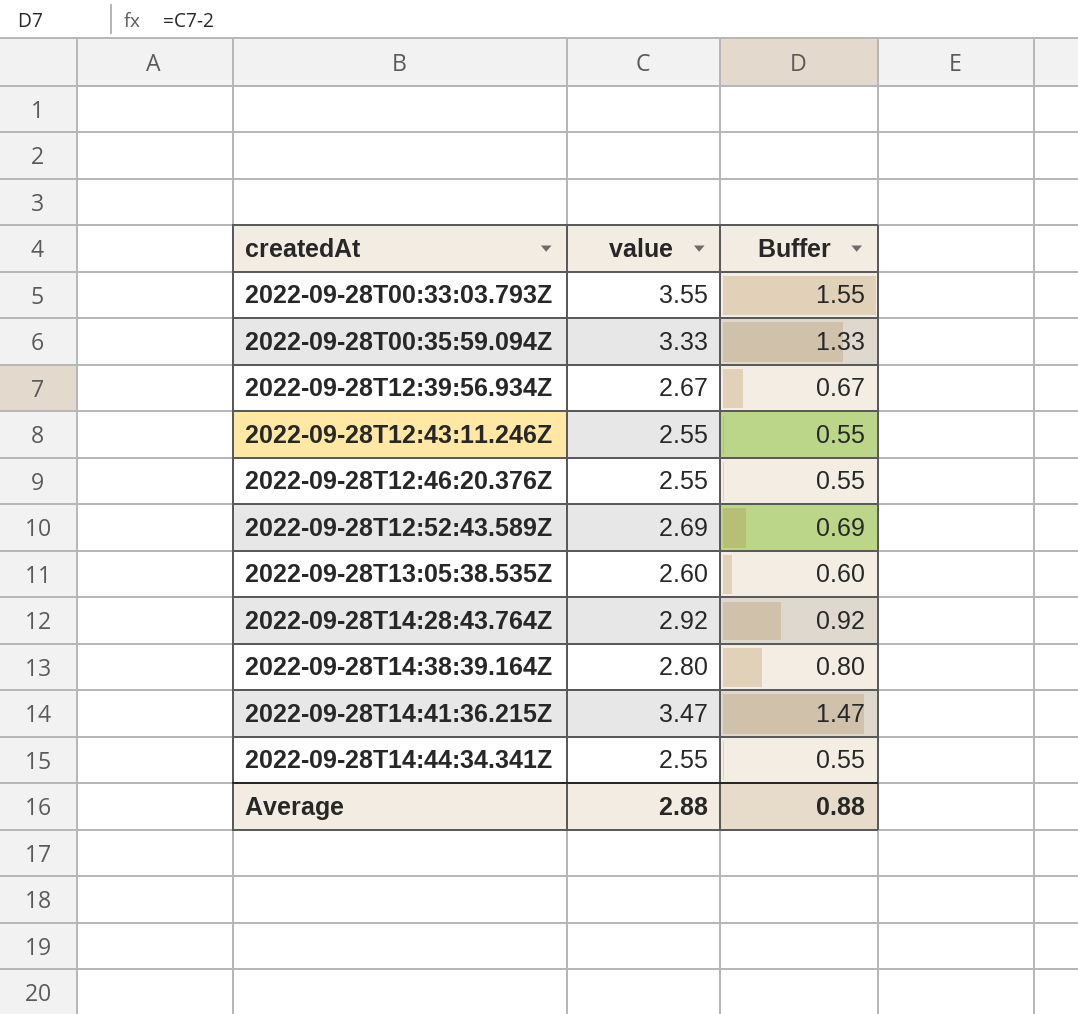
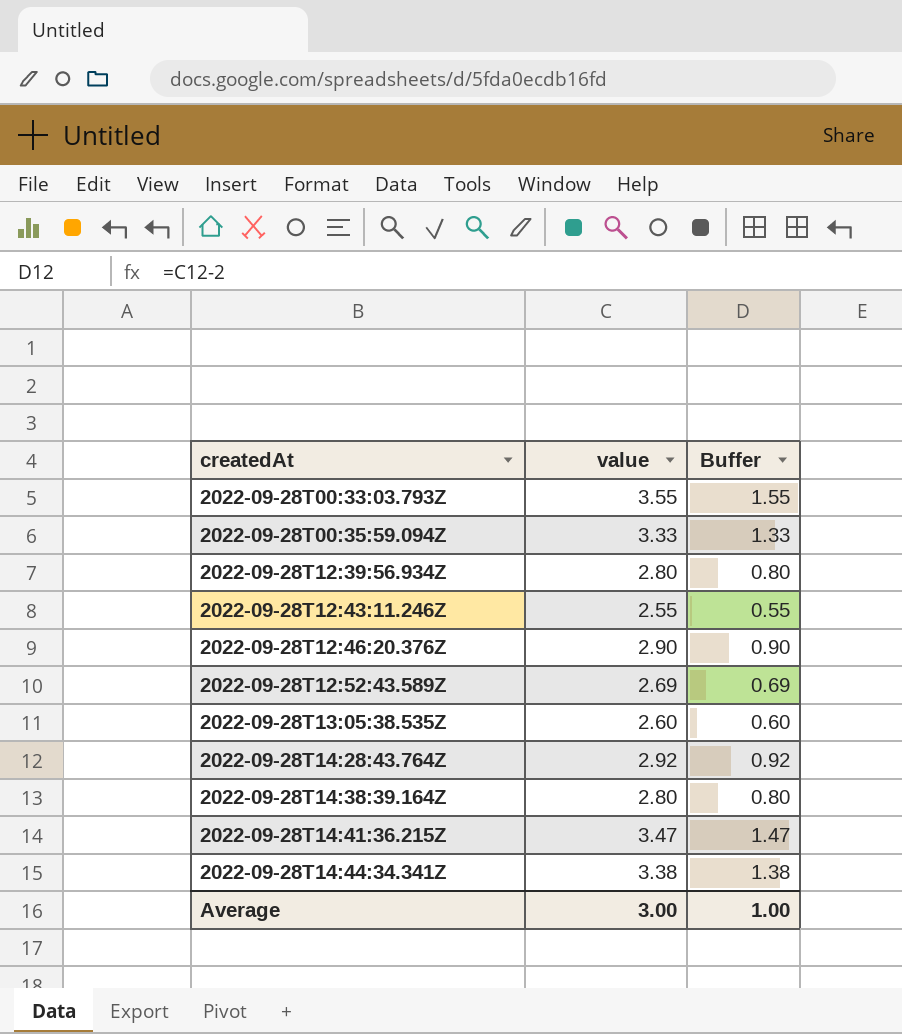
2022-09-28T12:39:56.934Z | value: 2.67 -> 2.80
2022-09-28T12:39:56.934Z | Buffer: 0.67 -> 0.80
2022-09-28T12:46:20.376Z | value: 2.55 -> 2.90
2022-09-28T12:46:20.376Z | Buffer: 0.55 -> 0.90
2022-09-28T14:44:34.341Z | value: 2.55 -> 3.38
2022-09-28T14:44:34.341Z | Buffer: 0.55 -> 1.38
Average | value: 2.88 -> 3.00
Average | Buffer: 0.88 -> 1.00

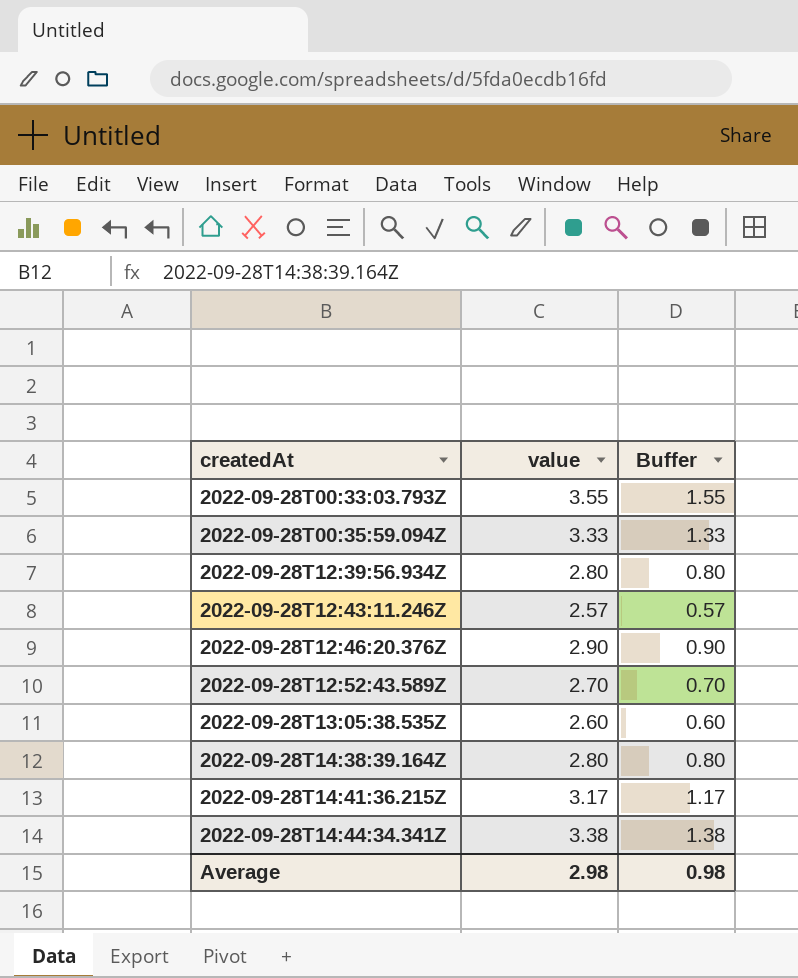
row 2022-09-28T14:28:43.764Z: 2.92 | 0.92 -> none
2022-09-28T12:43:11.246Z | value: 2.55 -> 2.57
2022-09-28T12:43:11.246Z | Buffer: 0.55 -> 0.57
2022-09-28T12:52:43.589Z | value: 2.69 -> 2.70
2022-09-28T12:52:43.589Z | Buffer: 0.69 -> 0.70
2022-09-28T14:41:36.215Z | value: 3.47 -> 3.17
2022-09-28T14:41:36.215Z | Buffer: 1.47 -> 1.17
Average | value: 3.00 -> 2.98
Average | Buffer: 1.00 -> 0.98

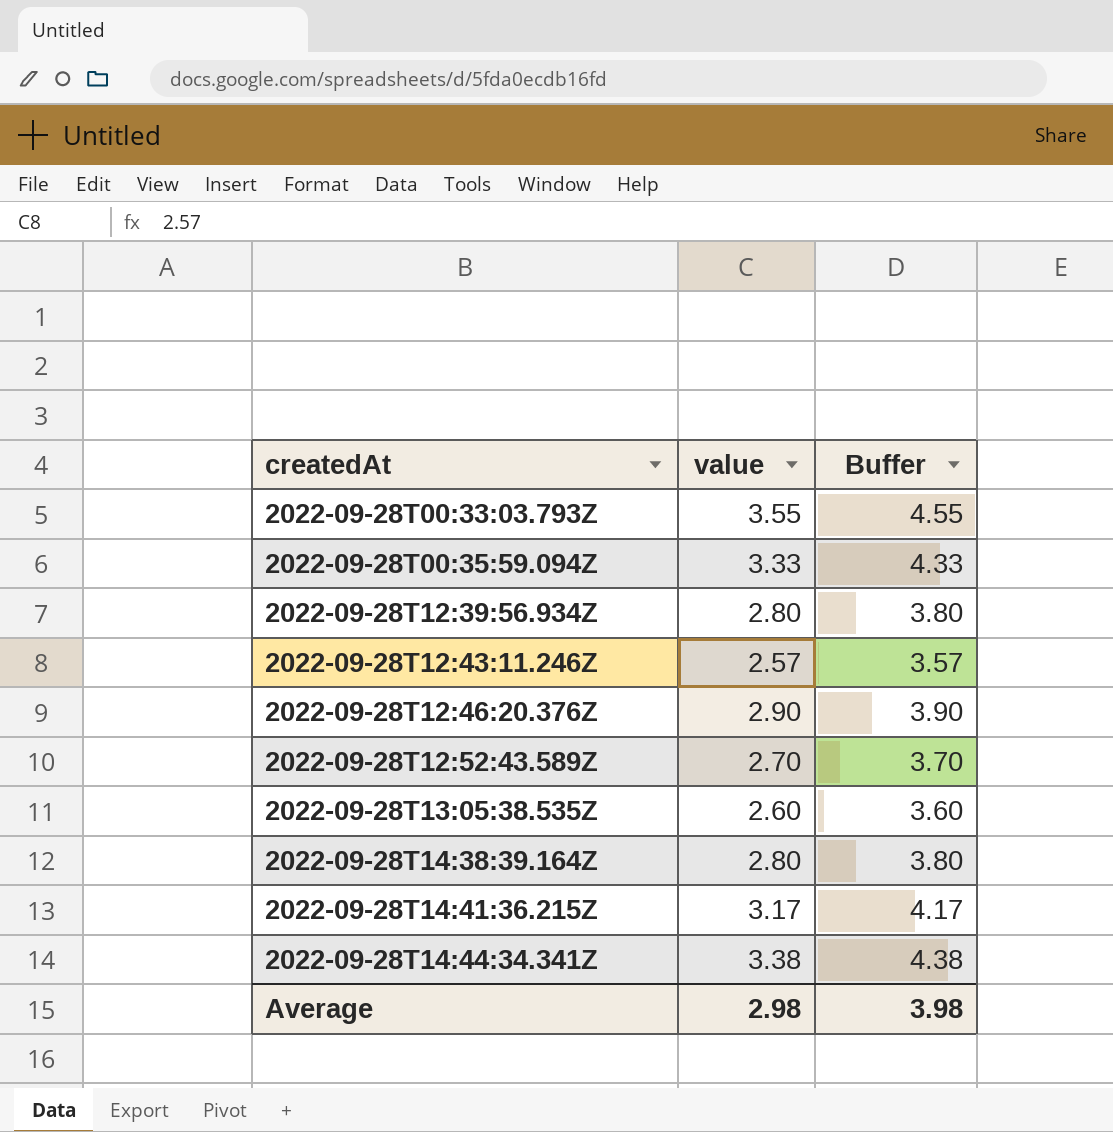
column Buffer | formula: [value] - 2 -> [value] + 1
Average | Buffer: 0.98 -> 3.98

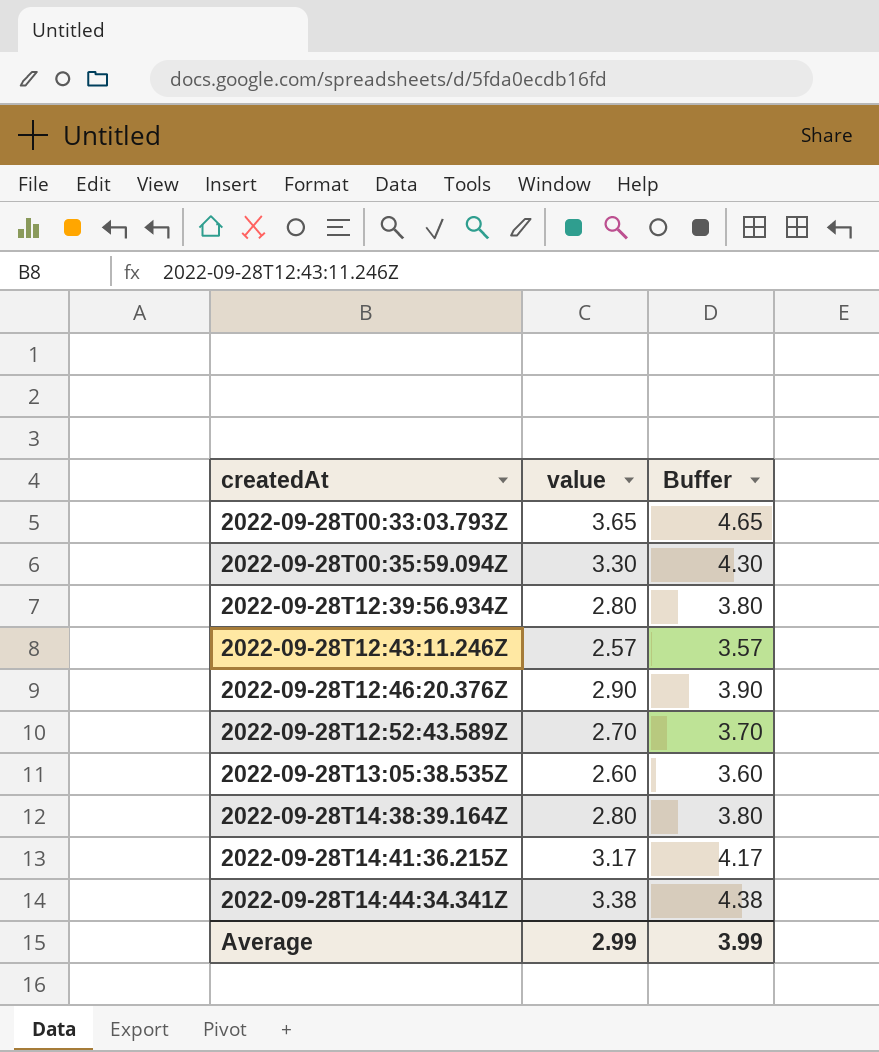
2022-09-28T00:33:03.793Z | value: 3.55 -> 3.65
2022-09-28T00:33:03.793Z | Buffer: 4.55 -> 4.65
2022-09-28T00:35:59.094Z | value: 3.33 -> 3.30
2022-09-28T00:35:59.094Z | Buffer: 4.33 -> 4.30
Average | value: 2.98 -> 2.99
Average | Buffer: 3.98 -> 3.99

